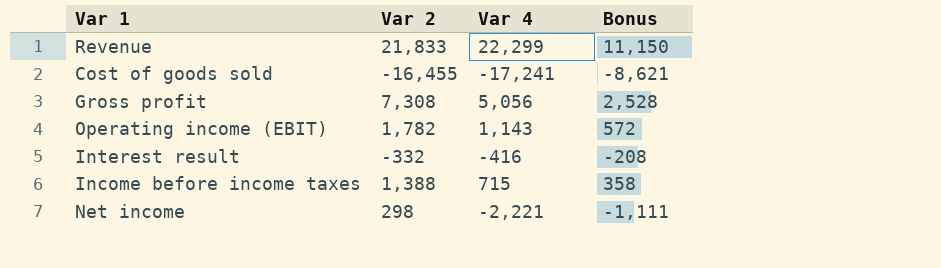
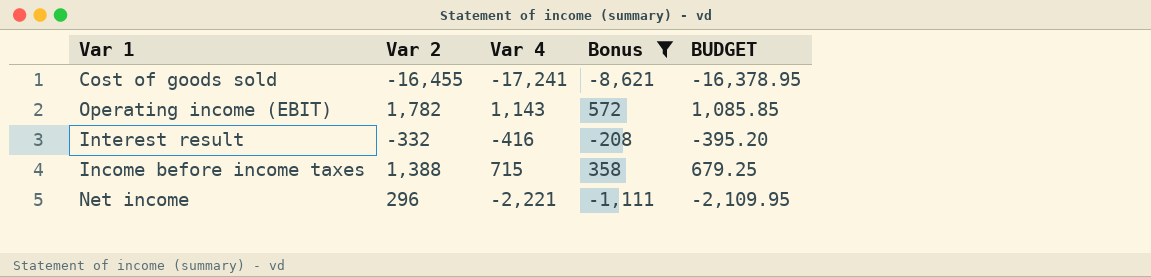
filter: none -> Bonus <= 572
column BUDGET | formula: none -> [Var 4] * 0.95
Net income | Var 2: 298 -> 296

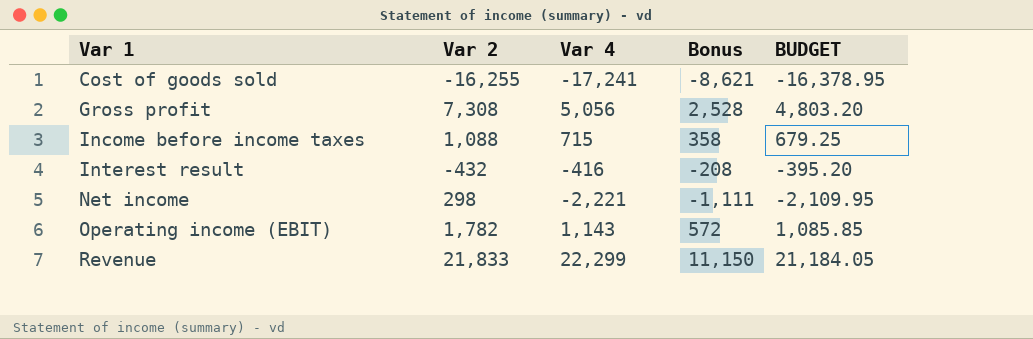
filter: Bonus <= 572 -> none
row order: none -> Var 1 ascending
Cost of goods sold | Var 2: -16,455 -> -16,255
Income before income taxes | Var 2: 1,388 -> 1,088
Interest result | Var 2: -332 -> -432
Net income | Var 2: 296 -> 298

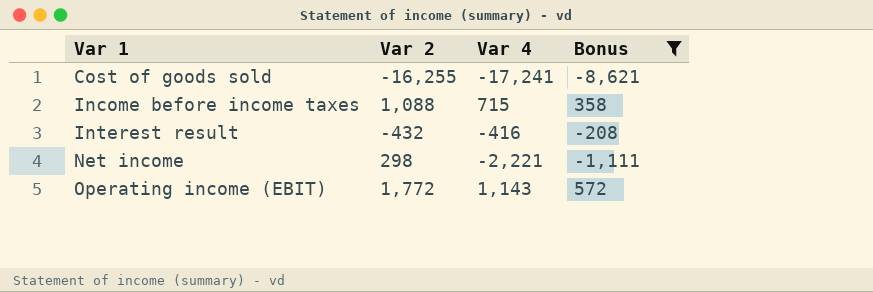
filter: none -> Bonus <= 572
column BUDGET | formula: [Var 4] * 0.95 -> none
Operating income (EBIT) | Var 2: 1,782 -> 1,772

